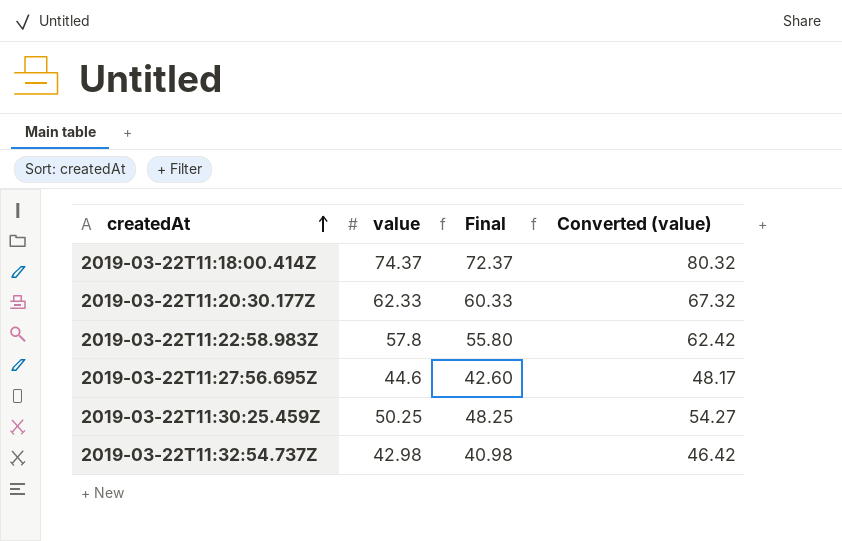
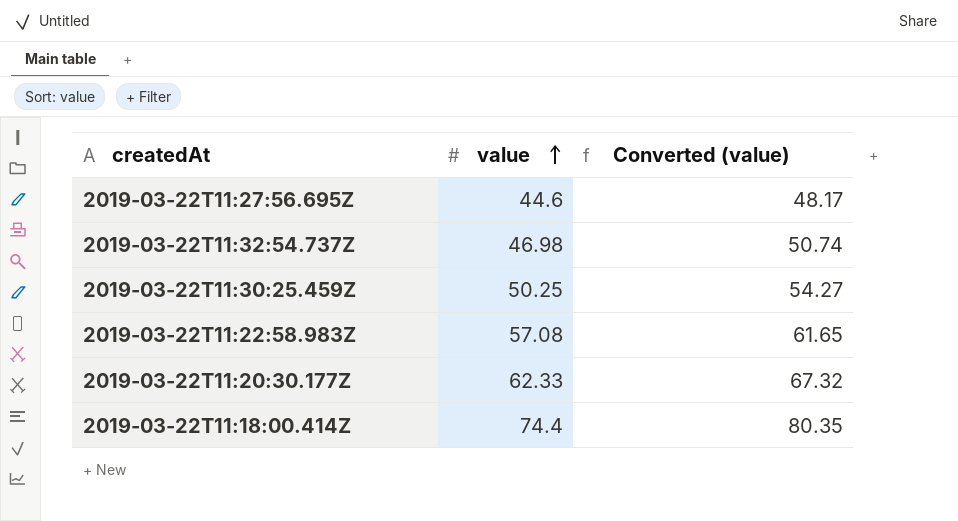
row order: createdAt ascending -> value ascending
column Final | formula: [value] - 2 -> none
2019-03-22T11:32:54.737Z | value: 42.98 -> 46.98
2019-03-22T11:32:54.737Z | Converted (value): 46.42 -> 50.74
2019-03-22T11:22:58.983Z | value: 57.8 -> 57.08
2019-03-22T11:22:58.983Z | Converted (value): 62.42 -> 61.65
2019-03-22T11:18:00.414Z | value: 74.37 -> 74.4
2019-03-22T11:18:00.414Z | Converted (value): 80.32 -> 80.35

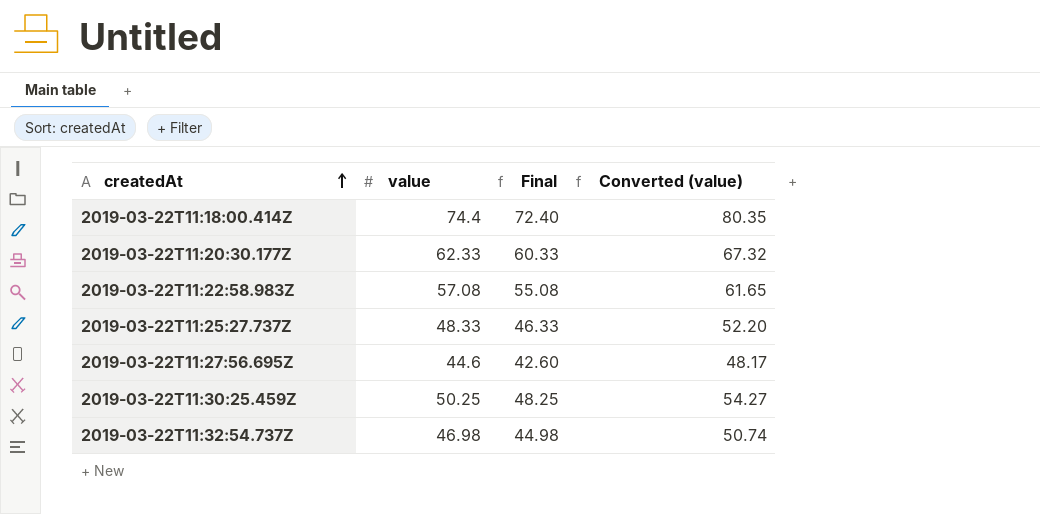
row order: value ascending -> createdAt ascending
column Final | formula: none -> [value] - 2
row 2019-03-22T11:25:27.737Z: none -> 48.33 | 46.33 | 52.20

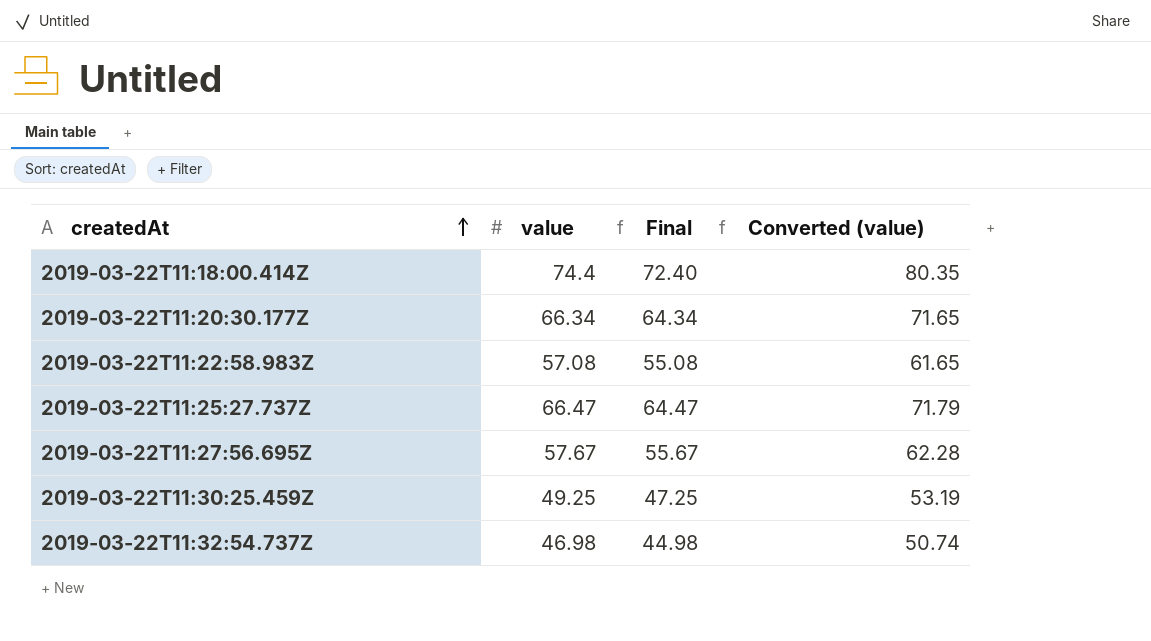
2019-03-22T11:20:30.177Z | value: 62.33 -> 66.34
2019-03-22T11:20:30.177Z | Final: 60.33 -> 64.34
2019-03-22T11:20:30.177Z | Converted (value): 67.32 -> 71.65
2019-03-22T11:25:27.737Z | value: 48.33 -> 66.47
2019-03-22T11:25:27.737Z | Final: 46.33 -> 64.47
2019-03-22T11:25:27.737Z | Converted (value): 52.20 -> 71.79
2019-03-22T11:27:56.695Z | value: 44.6 -> 57.67
2019-03-22T11:27:56.695Z | Final: 42.60 -> 55.67
2019-03-22T11:27:56.695Z | Converted (value): 48.17 -> 62.28
2019-03-22T11:30:25.459Z | value: 50.25 -> 49.25
2019-03-22T11:30:25.459Z | Final: 48.25 -> 47.25
2019-03-22T11:30:25.459Z | Converted (value): 54.27 -> 53.19

